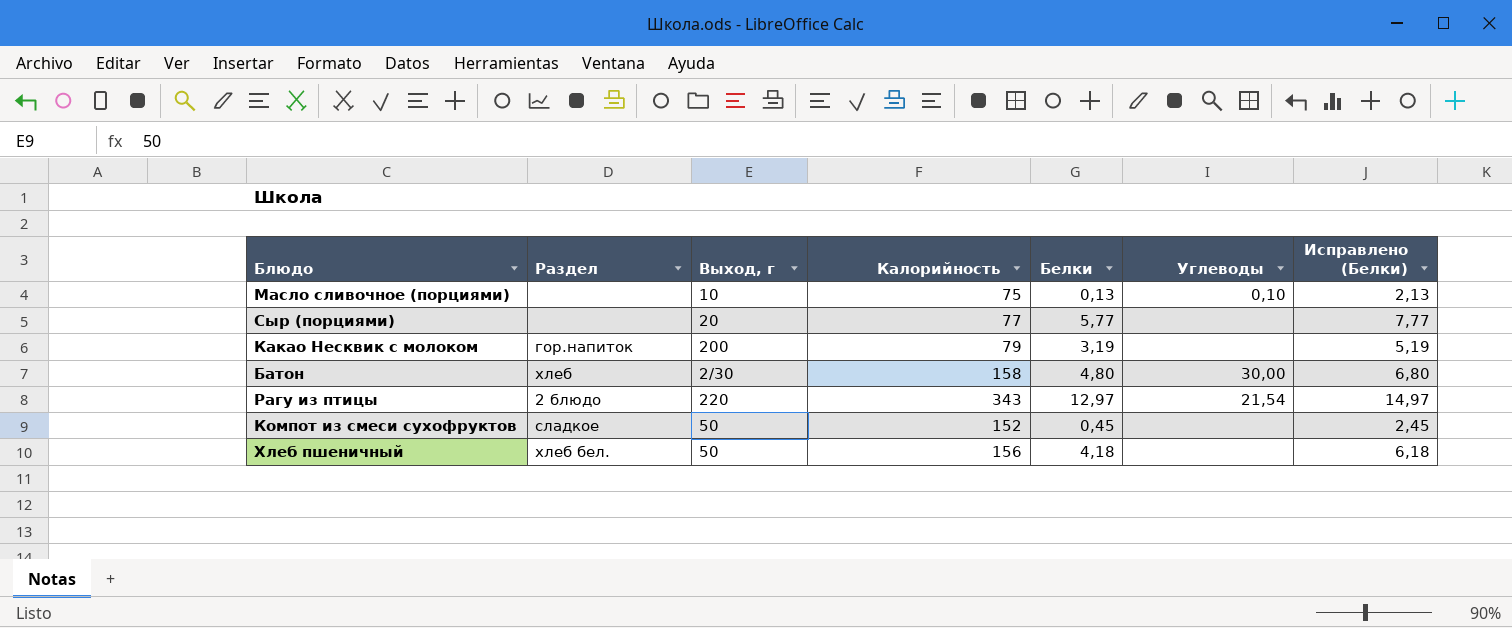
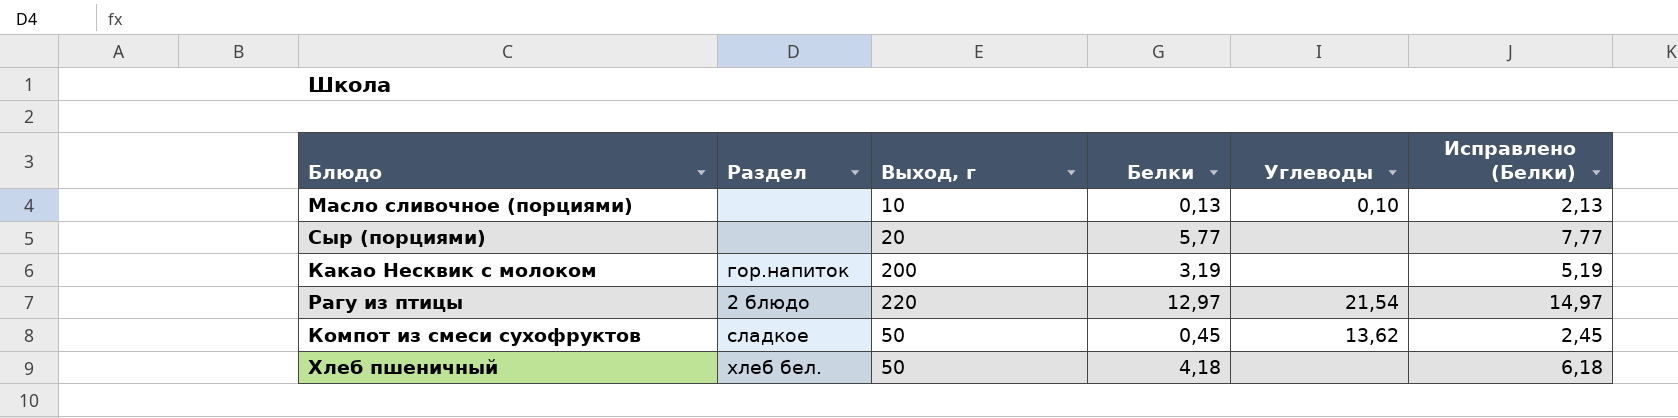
column Калорийность | position: 4 -> none
row Батон: хлеб | 2/30 | 158 | 4,80 | 30,00 | 6,80 -> none
Компот из смеси сухофруктов | Углеводы: none -> 13,62

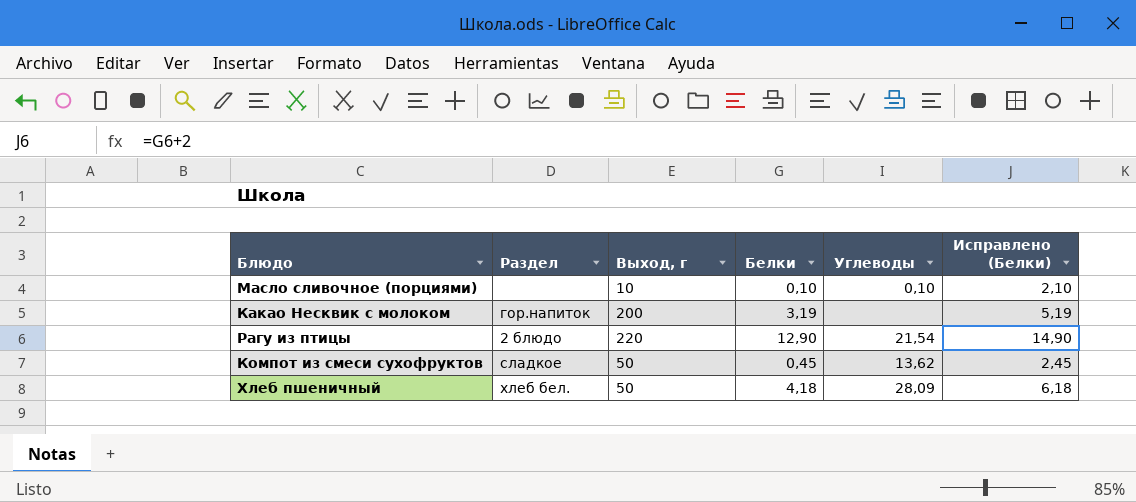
row Сыр (порциями): none | 20 | 5,77 | none | 7,77 -> none
Масло сливочное (порциями) | Белки: 0,13 -> 0,10
Масло сливочное (порциями) | Исправлено (Белки): 2,13 -> 2,10
Рагу из птицы | Белки: 12,97 -> 12,90
Рагу из птицы | Исправлено (Белки): 14,97 -> 14,90
Хлеб пшеничный | Углеводы: none -> 28,09

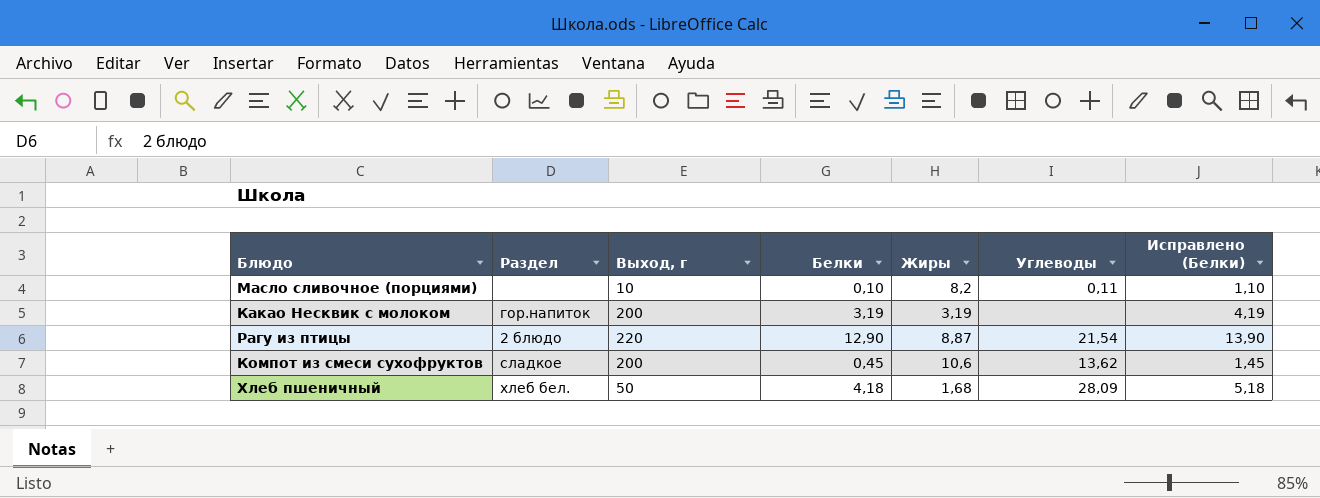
column Жиры | position: none -> 5
column Исправлено (Белки) | formula: [Белки] + 2 -> [Белки] + 1
Масло сливочное (порциями) | Углеводы: 0,10 -> 0,11
Компот из смеси сухофруктов | Выход, г: 50 -> 200

